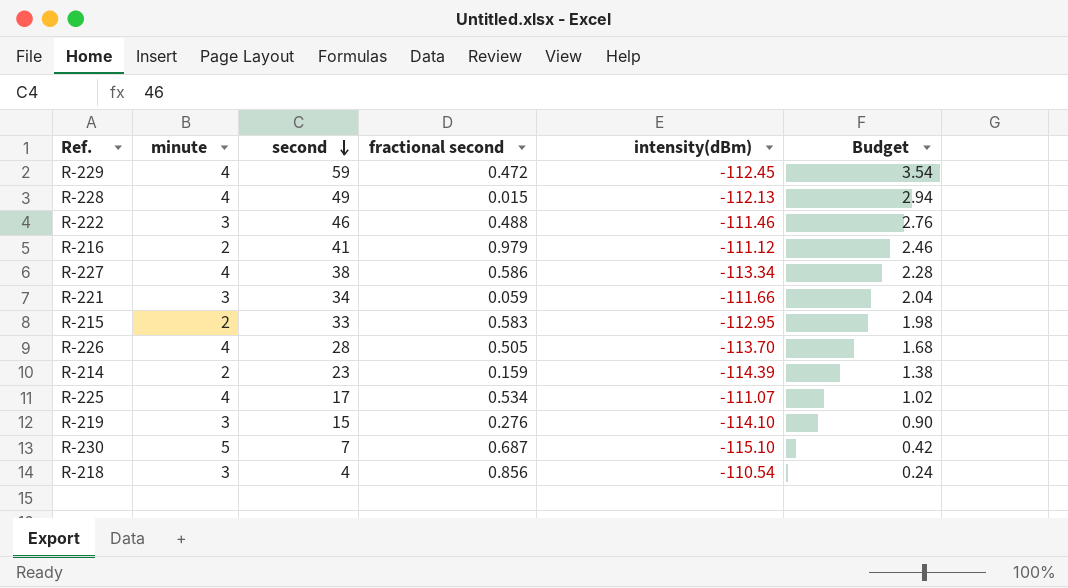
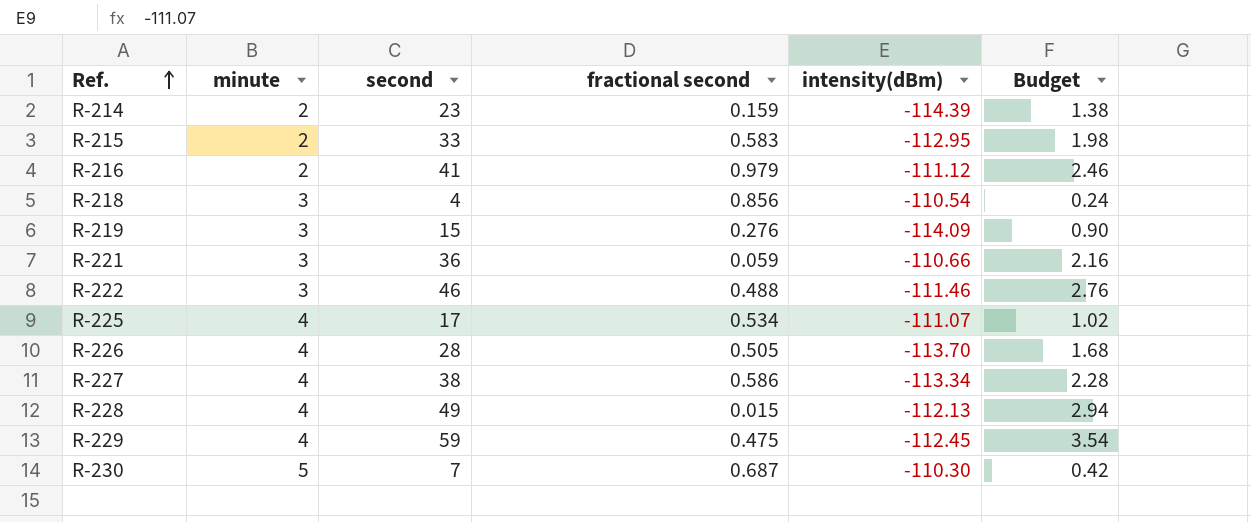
row order: second descending -> Ref. ascending
R-219 | intensity(dBm): -114.10 -> -114.09
R-221 | second: 34 -> 36
R-221 | intensity(dBm): -111.66 -> -110.66
R-221 | Budget: 2.04 -> 2.16
R-229 | fractional second: 0.472 -> 0.475
R-230 | intensity(dBm): -115.10 -> -110.30

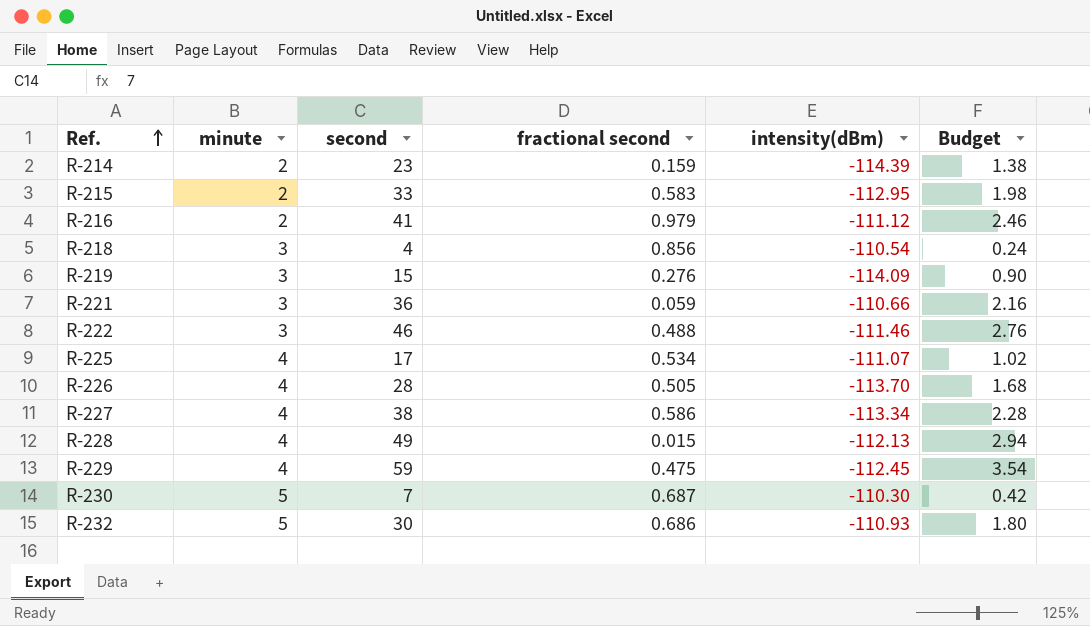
row R-232: none -> 5 | 30 | 0.686 | -110.93 | 1.80

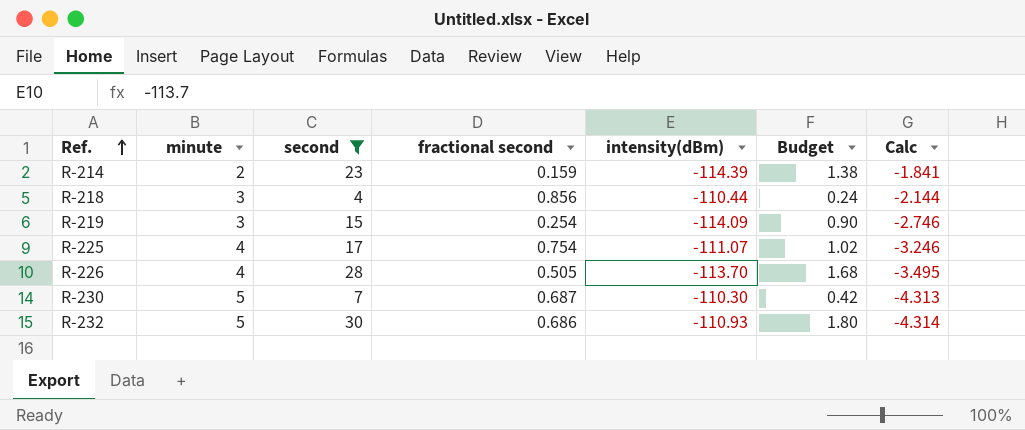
filter: none -> second <= 30
column Calc | formula: none -> [fractional second] - [minute]
R-218 | intensity(dBm): -110.54 -> -110.44
R-219 | fractional second: 0.276 -> 0.254
R-225 | fractional second: 0.534 -> 0.754

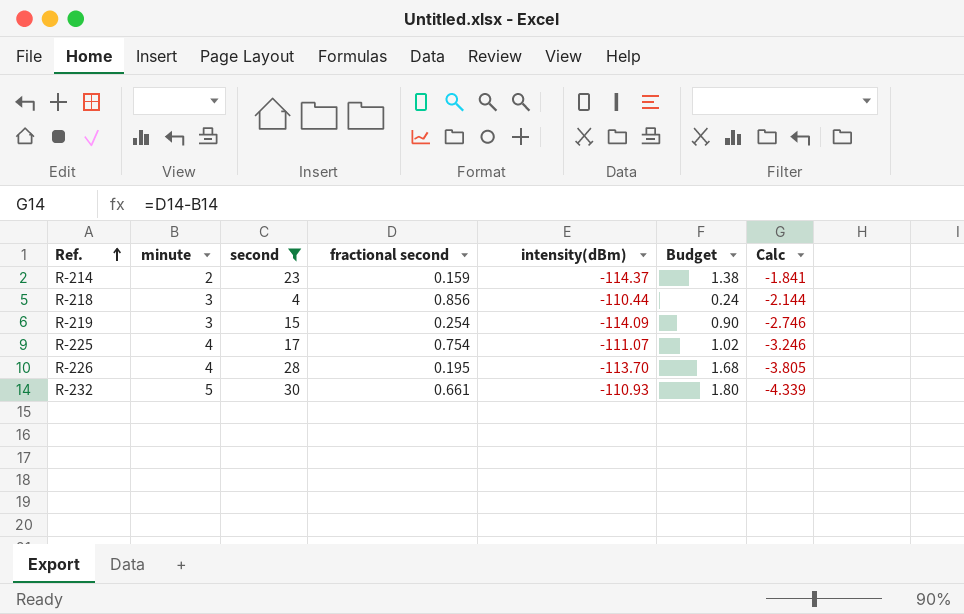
row R-230: 5 | 7 | 0.687 | -110.30 | 0.42 | -4.313 -> none
R-214 | intensity(dBm): -114.39 -> -114.37
R-226 | fractional second: 0.505 -> 0.195
R-226 | Calc: -3.495 -> -3.805
R-232 | fractional second: 0.686 -> 0.661
R-232 | Calc: -4.314 -> -4.339

